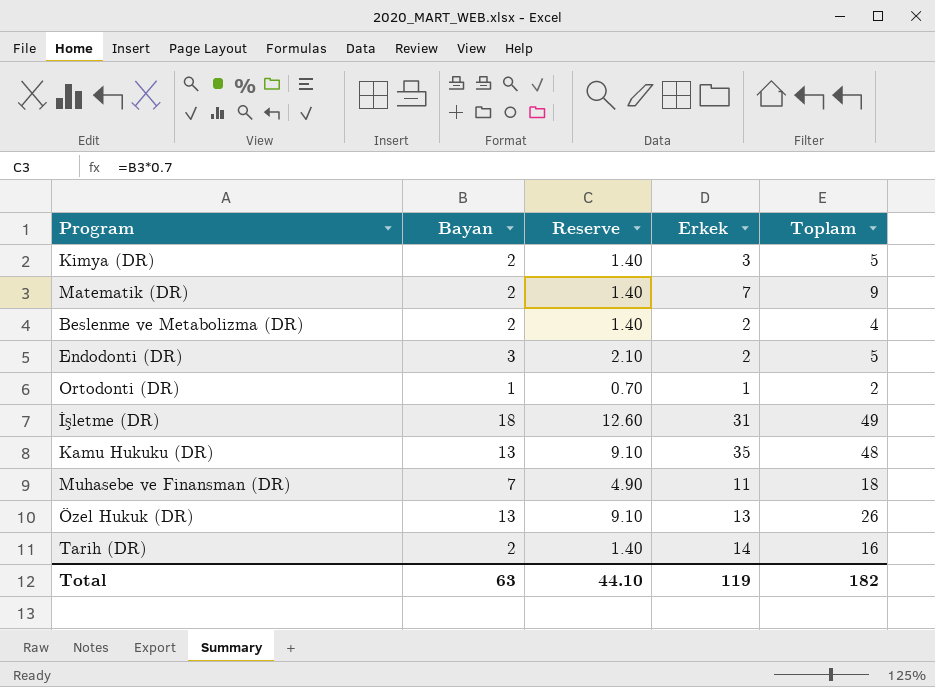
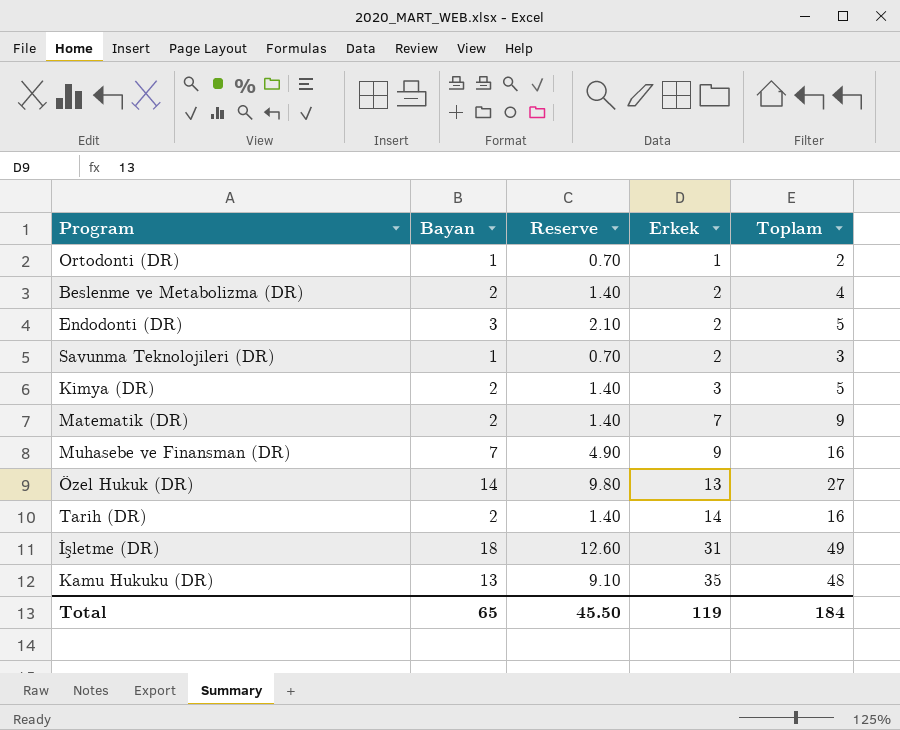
row order: none -> Erkek ascending
row Savunma Teknolojileri (DR): none -> 1 | 0.70 | 2 | 3
Muhasebe ve Finansman (DR) | Erkek: 11 -> 9
Muhasebe ve Finansman (DR) | Toplam: 18 -> 16
Özel Hukuk (DR) | Bayan: 13 -> 14
Özel Hukuk (DR) | Reserve: 9.10 -> 9.80
Özel Hukuk (DR) | Toplam: 26 -> 27
Total | Bayan: 63 -> 65
Total | Reserve: 44.10 -> 45.50
Total | Toplam: 182 -> 184

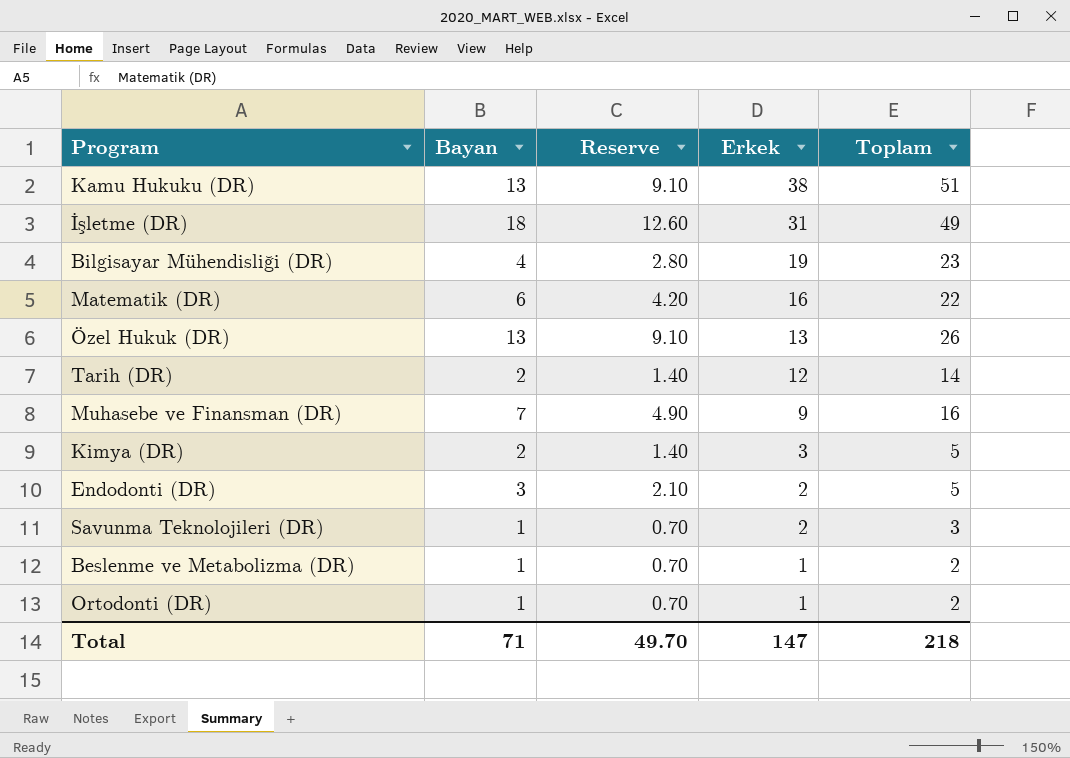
row order: Erkek ascending -> Erkek descending
Kamu Hukuku (DR) | Erkek: 35 -> 38
Kamu Hukuku (DR) | Toplam: 48 -> 51
row Bilgisayar Mühendisliği (DR): none -> 4 | 2.80 | 19 | 23
Matematik (DR) | Bayan: 2 -> 6
Matematik (DR) | Reserve: 1.40 -> 4.20
Matematik (DR) | Erkek: 7 -> 16
Matematik (DR) | Toplam: 9 -> 22
Özel Hukuk (DR) | Bayan: 14 -> 13
Özel Hukuk (DR) | Reserve: 9.80 -> 9.10
Özel Hukuk (DR) | Toplam: 27 -> 26
Tarih (DR) | Erkek: 14 -> 12
Tarih (DR) | Toplam: 16 -> 14
Beslenme ve Metabolizma (DR) | Bayan: 2 -> 1
Beslenme ve Metabolizma (DR) | Reserve: 1.40 -> 0.70
Beslenme ve Metabolizma (DR) | Erkek: 2 -> 1
Beslenme ve Metabolizma (DR) | Toplam: 4 -> 2
Total | Bayan: 65 -> 71
Total | Reserve: 45.50 -> 49.70
Total | Erkek: 119 -> 147
Total | Toplam: 184 -> 218

